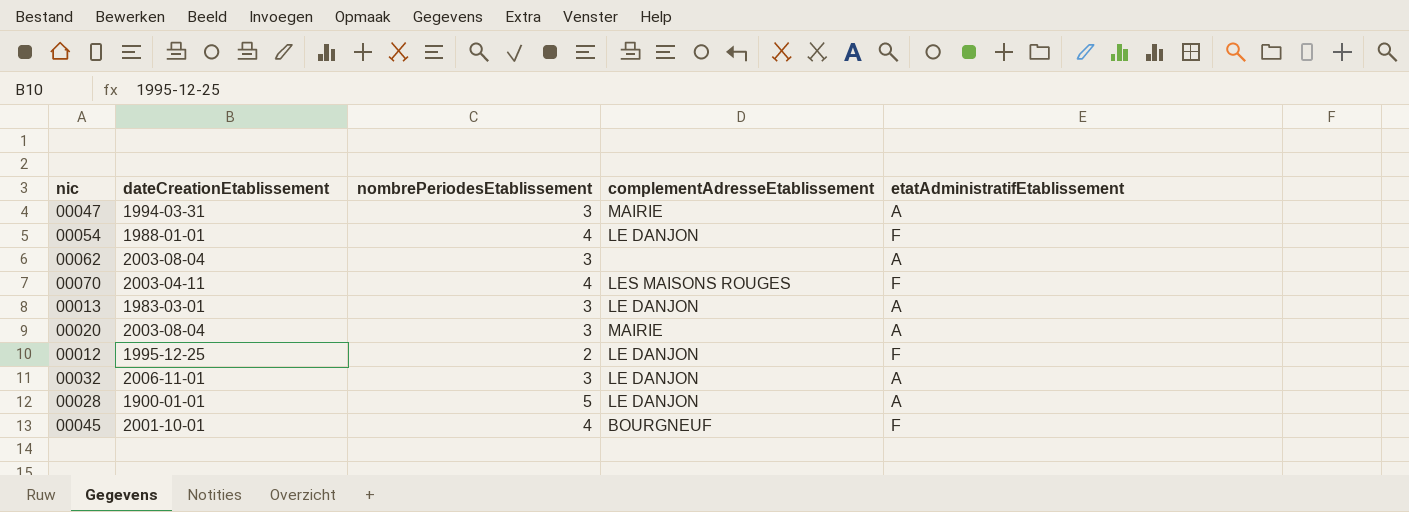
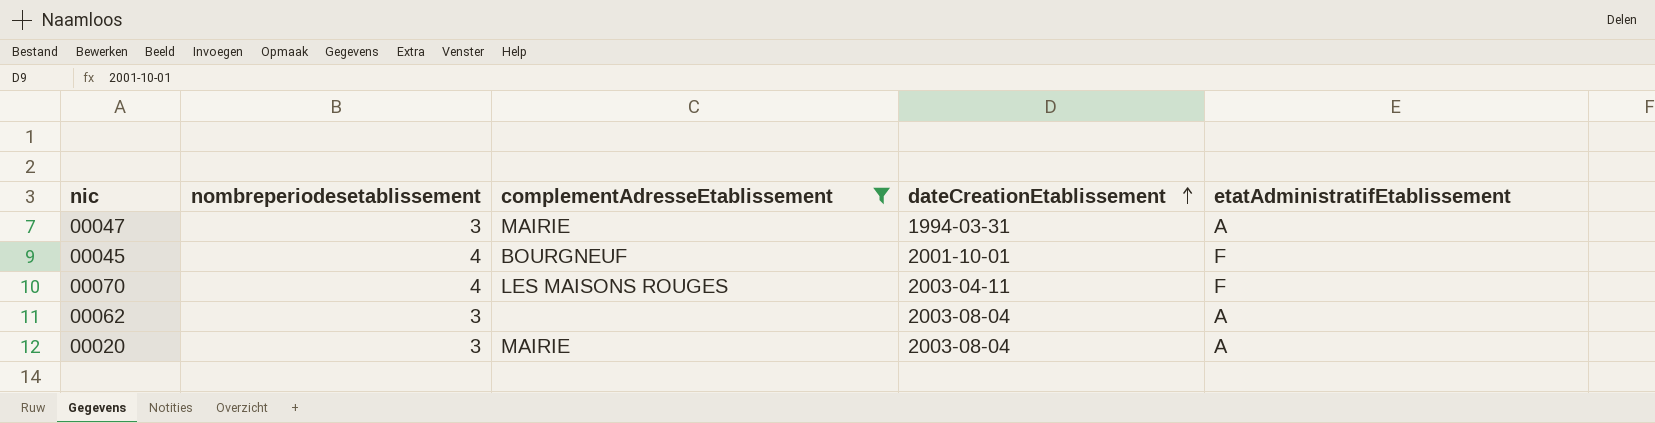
filter: none -> complementAdresseEtablissement != LE DANJON
row order: none -> dateCreationEtablissement ascending
column name: nombrePeriodesEtablissement -> nombreperiodesetablissement
column dateCreationEtablissement | position: 2 -> 4

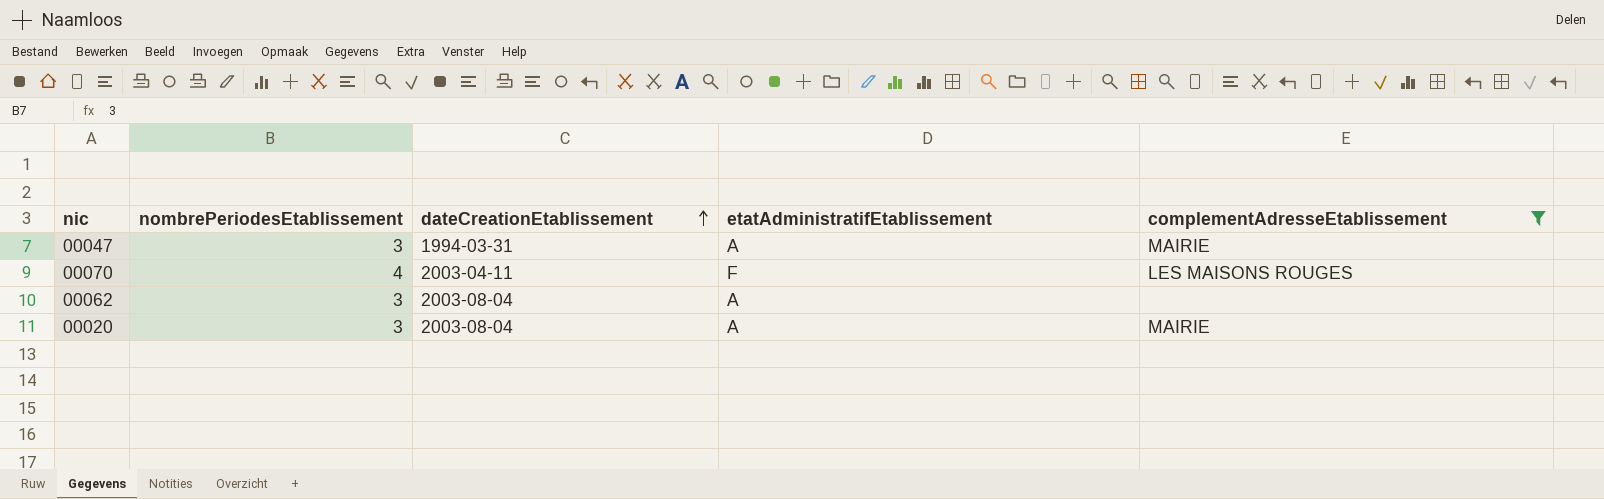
column name: nombreperiodesetablissement -> nombrePeriodesEtablissement
column complementAdresseEtablissement | position: 3 -> 5
row 00045: 4 | BOURGNEUF | 2001-10-01 | F -> none

